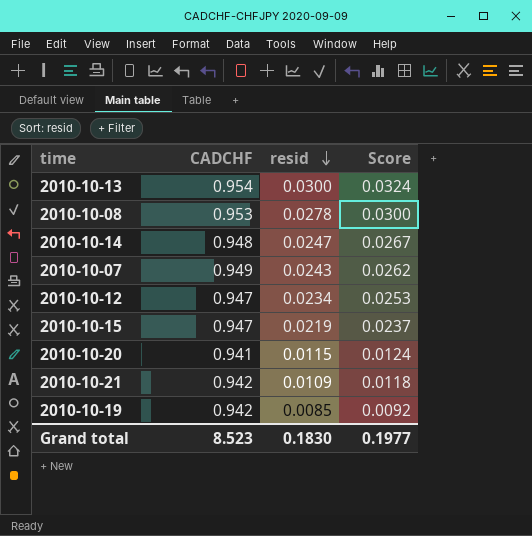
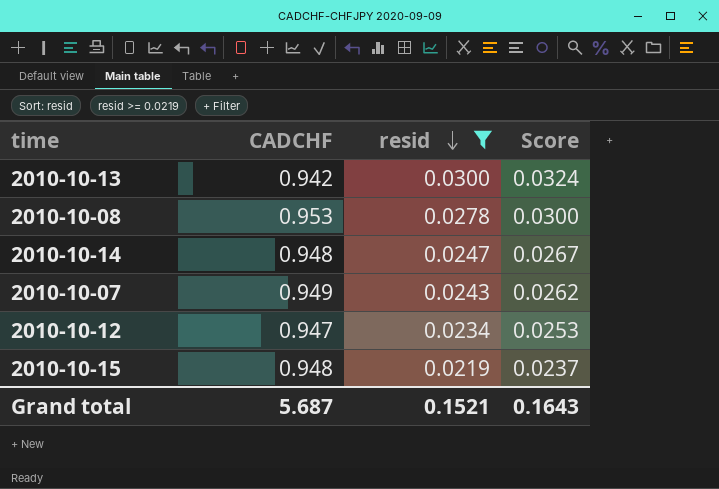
filter: none -> resid >= 0.0219
2010-10-13 | CADCHF: 0.954 -> 0.942
2010-10-15 | CADCHF: 0.947 -> 0.948
Grand total | CADCHF: 8.523 -> 5.687
Grand total | resid: 0.1830 -> 0.1521
Grand total | Score: 0.1977 -> 0.1643

